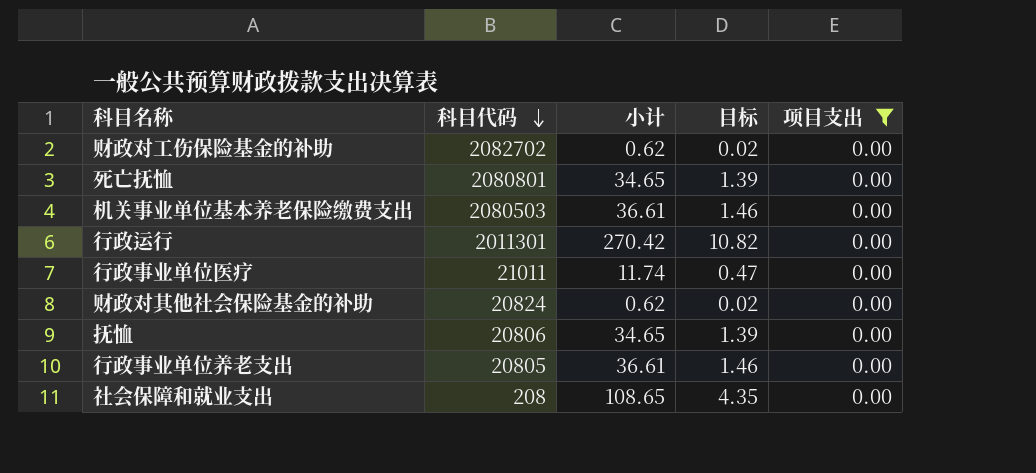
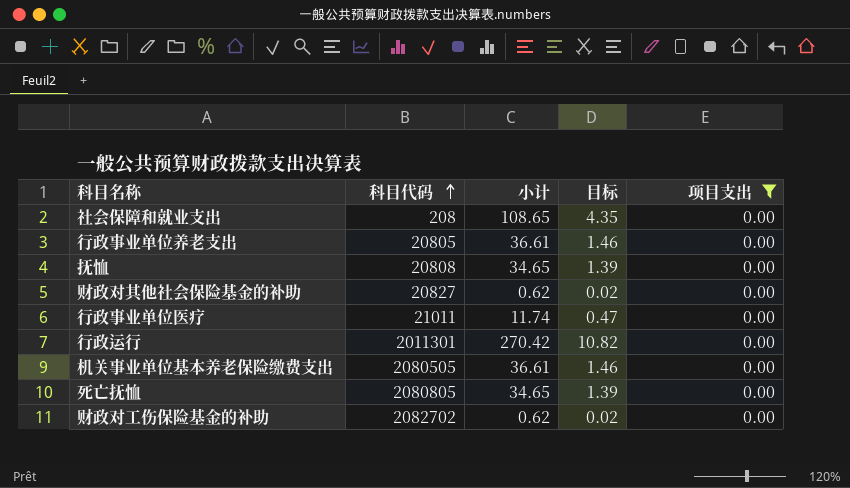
row order: 科目代码 descending -> 科目代码 ascending
抚恤 | 科目代码: 20806 -> 20808
财政对其他社会保险基金的补助 | 科目代码: 20824 -> 20827
机关事业单位基本养老保险缴费支出 | 科目代码: 2080503 -> 2080505
死亡抚恤 | 科目代码: 2080801 -> 2080805

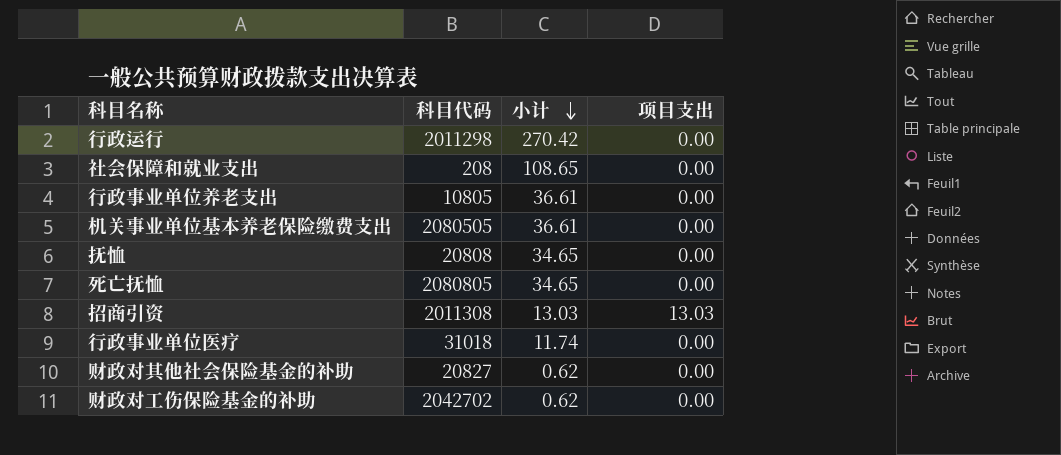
filter: 项目支出 = 0.00 -> none
row order: 科目代码 ascending -> 小计 descending
column 目标 | formula: [小计] * 0.04 -> none
行政运行 | 科目代码: 2011301 -> 2011298
行政事业单位养老支出 | 科目代码: 20805 -> 10805
行政事业单位医疗 | 科目代码: 21011 -> 31018
财政对工伤保险基金的补助 | 科目代码: 2082702 -> 2042702

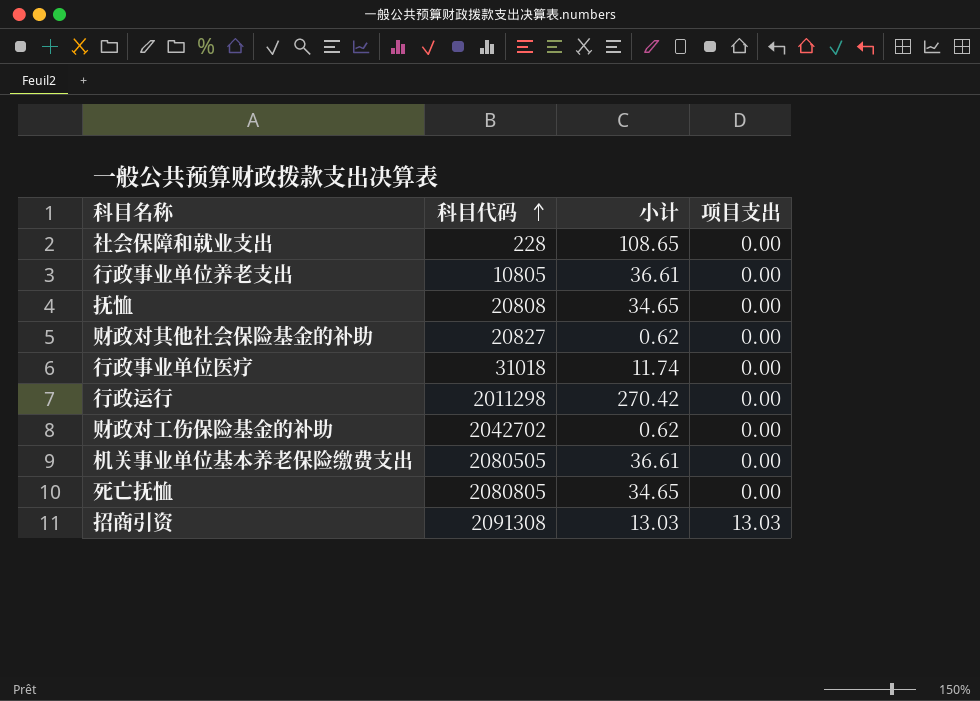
row order: 小计 descending -> 科目代码 ascending
社会保障和就业支出 | 科目代码: 208 -> 228
招商引资 | 科目代码: 2011308 -> 2091308

